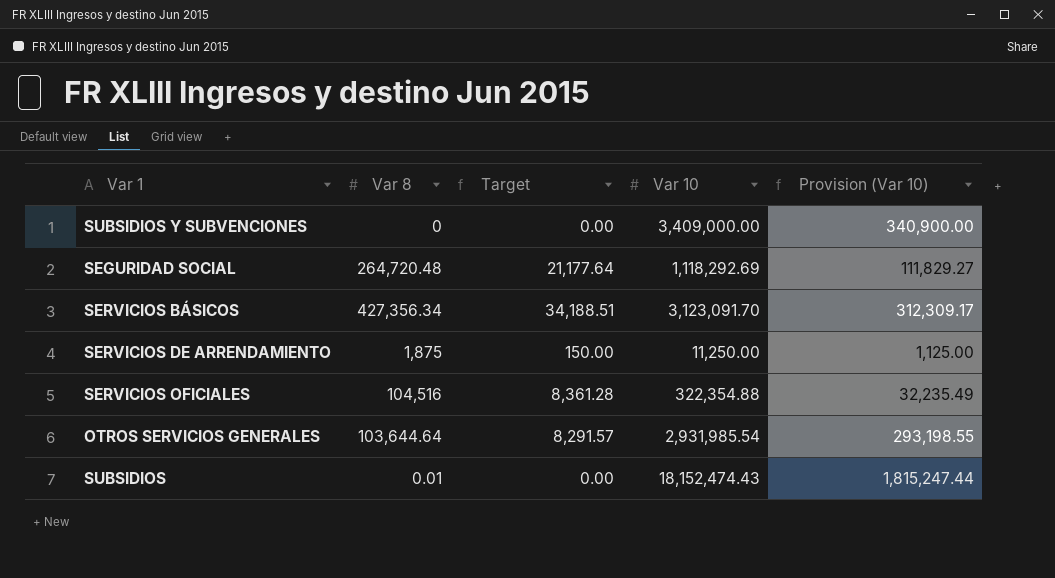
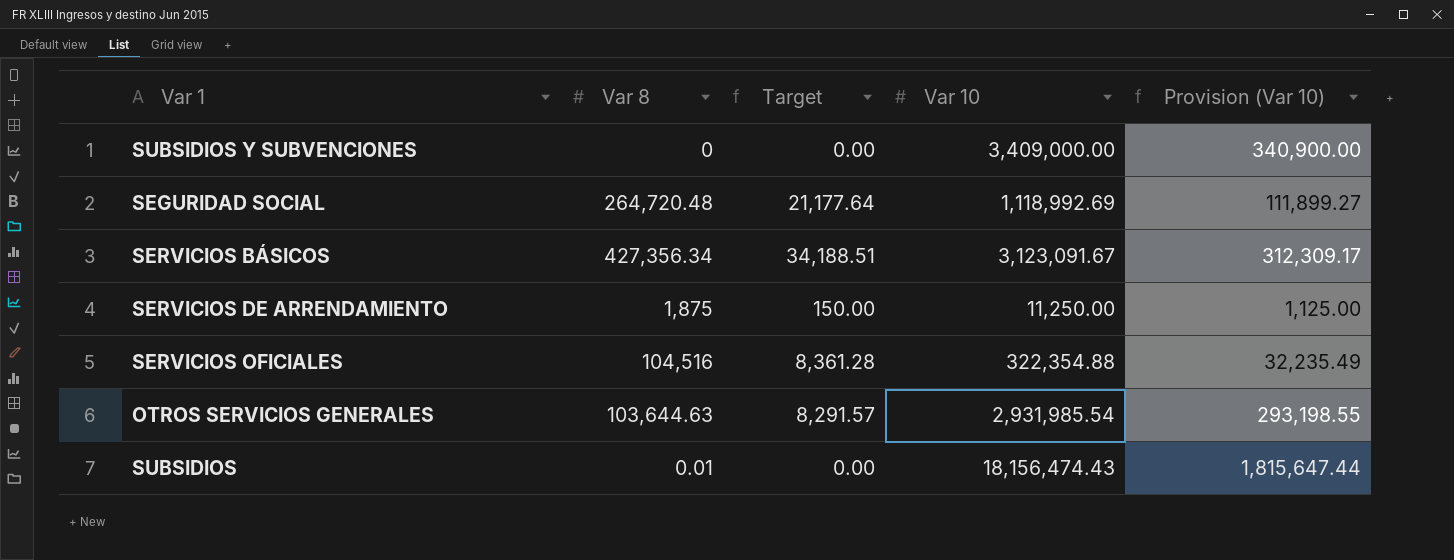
SEGURIDAD SOCIAL | Var 10: 1,118,292.69 -> 1,118,992.69
SEGURIDAD SOCIAL | Provision (Var 10): 111,829.27 -> 111,899.27
SERVICIOS BÁSICOS | Var 10: 3,123,091.70 -> 3,123,091.67
OTROS SERVICIOS GENERALES | Var 8: 103,644.64 -> 103,644.63
SUBSIDIOS | Var 10: 18,152,474.43 -> 18,156,474.43
SUBSIDIOS | Provision (Var 10): 1,815,247.44 -> 1,815,647.44

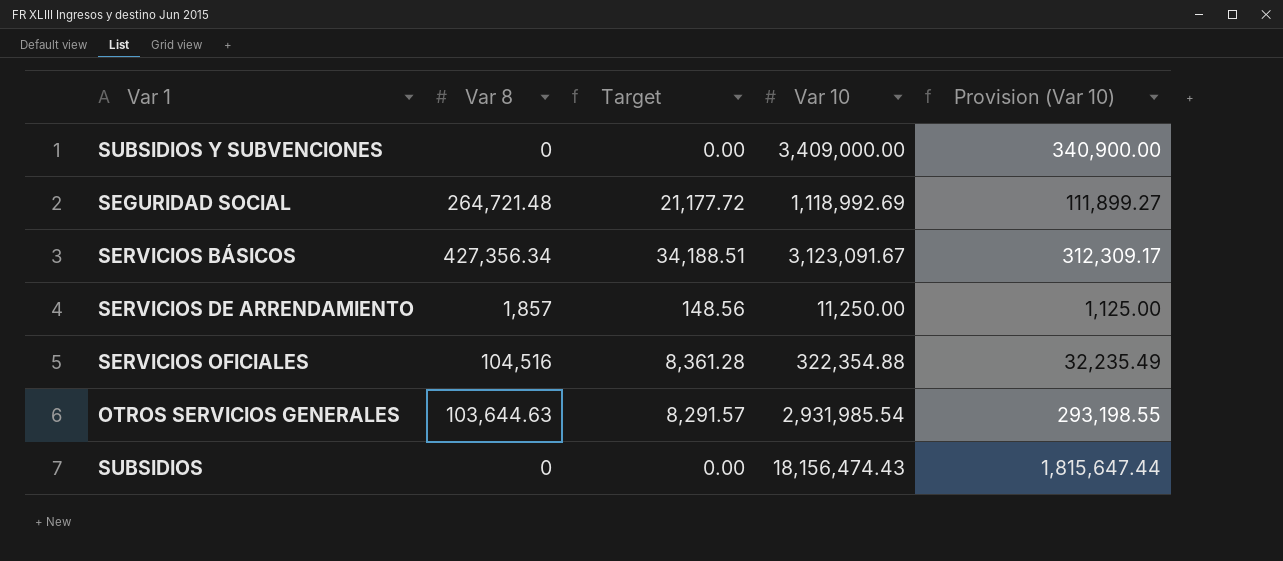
SEGURIDAD SOCIAL | Var 8: 264,720.48 -> 264,721.48
SEGURIDAD SOCIAL | Target: 21,177.64 -> 21,177.72
SERVICIOS DE ARRENDAMIENTO | Var 8: 1,875 -> 1,857
SERVICIOS DE ARRENDAMIENTO | Target: 150.00 -> 148.56
SUBSIDIOS | Var 8: 0.01 -> 0

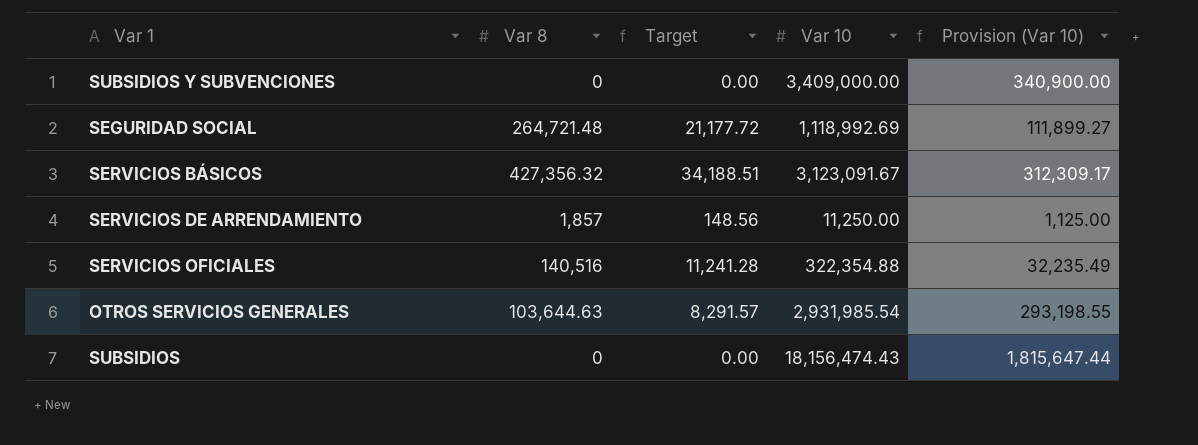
SERVICIOS BÁSICOS | Var 8: 427,356.34 -> 427,356.32
SERVICIOS OFICIALES | Var 8: 104,516 -> 140,516
SERVICIOS OFICIALES | Target: 8,361.28 -> 11,241.28

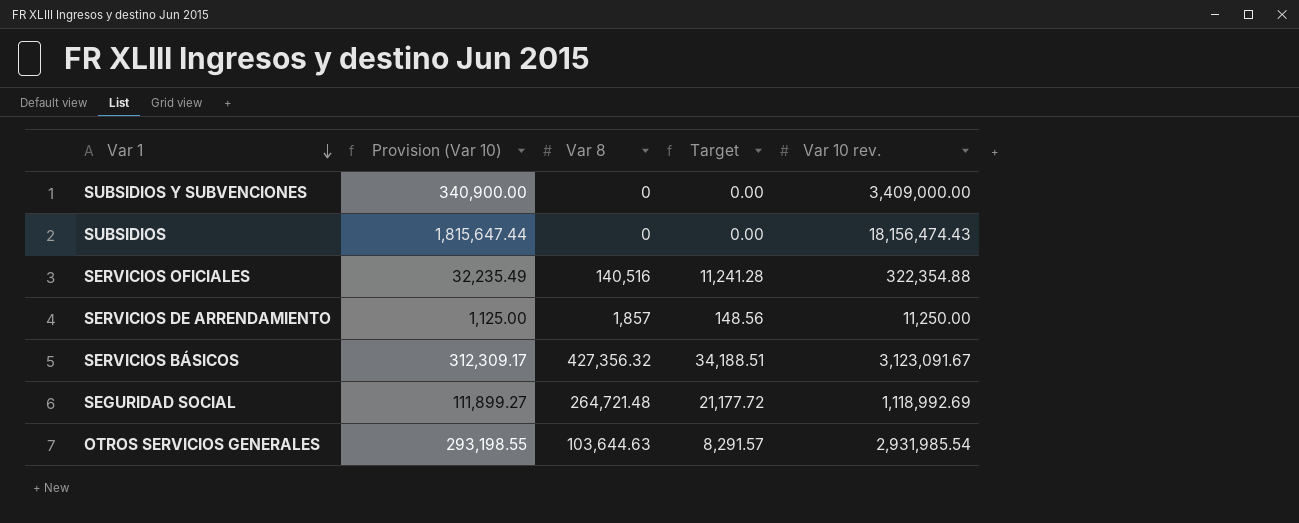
row order: none -> Var 1 descending
column Provision (Var 10) | position: 5 -> 2
column name: Var 10 -> Var 10 rev.

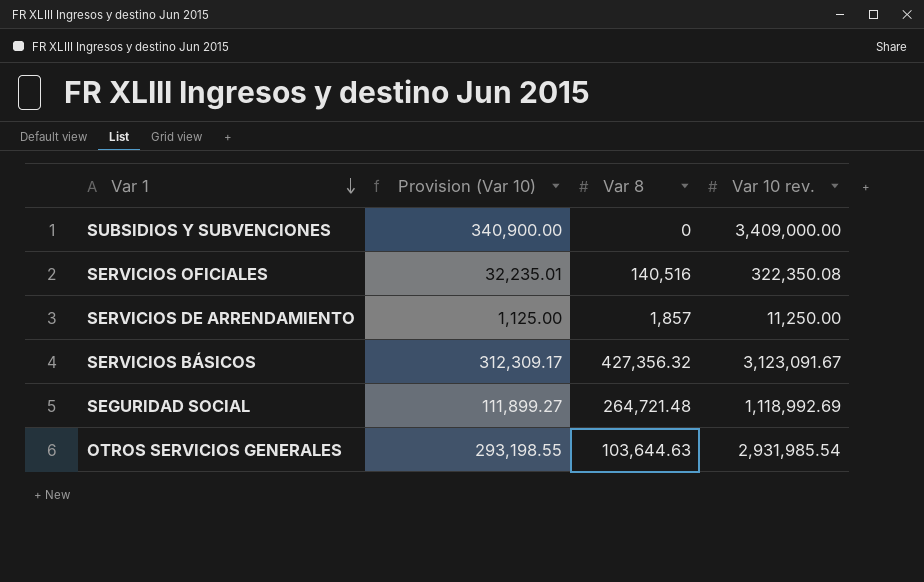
column Target | formula: [Var 8] * 0.08 -> none
row SUBSIDIOS: 1,815,647.44 | 0 | 0.00 | 18,156,474.43 -> none
SERVICIOS OFICIALES | Provision (Var 10): 32,235.49 -> 32,235.01
SERVICIOS OFICIALES | Var 10 rev.: 322,354.88 -> 322,350.08

